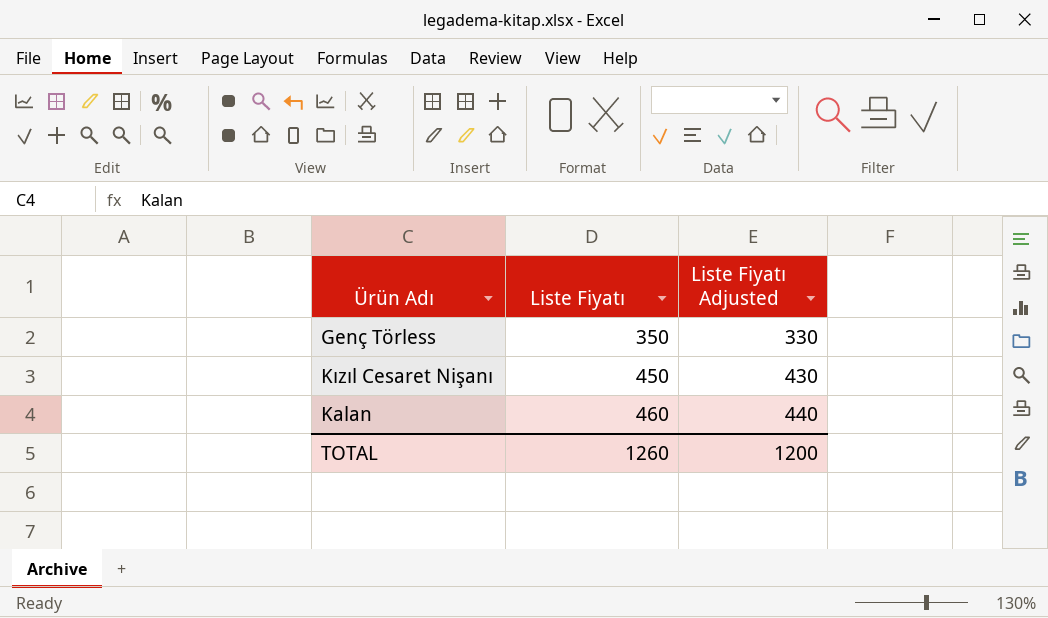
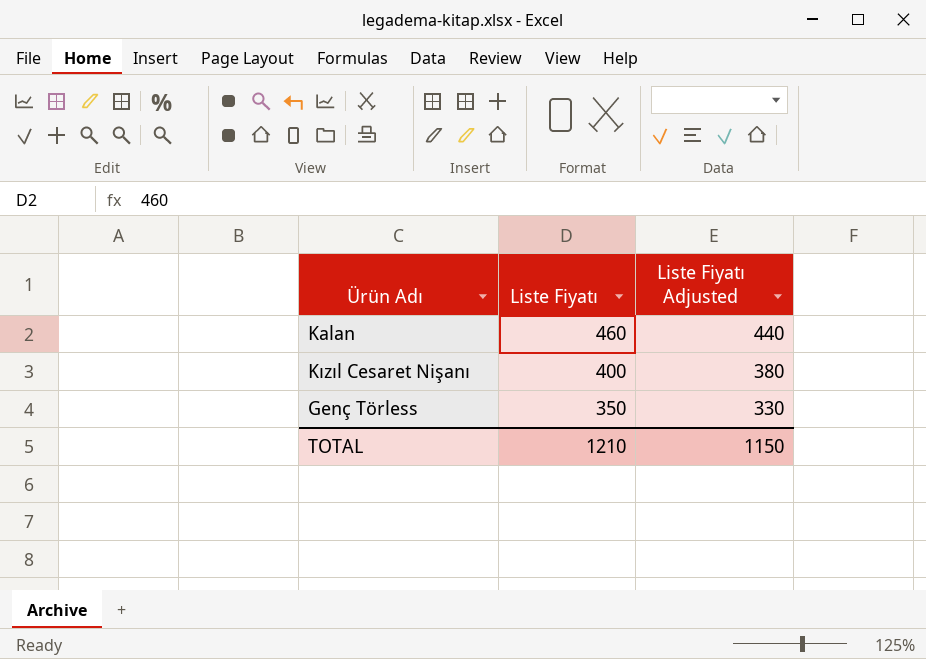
row order: Liste Fiyatı ascending -> Liste Fiyatı descending
Kızıl Cesaret Nişanı | Liste Fiyatı: 450 -> 400
Kızıl Cesaret Nişanı | Liste Fiyatı Adjusted: 430 -> 380
TOTAL | Liste Fiyatı: 1260 -> 1210
TOTAL | Liste Fiyatı Adjusted: 1200 -> 1150

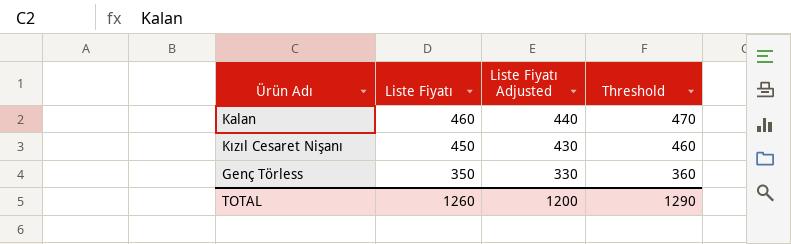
column Threshold | formula: none -> [Liste Fiyatı] + 10
Kızıl Cesaret Nişanı | Liste Fiyatı: 400 -> 450
Kızıl Cesaret Nişanı | Liste Fiyatı Adjusted: 380 -> 430
TOTAL | Liste Fiyatı: 1210 -> 1260
TOTAL | Liste Fiyatı Adjusted: 1150 -> 1200

